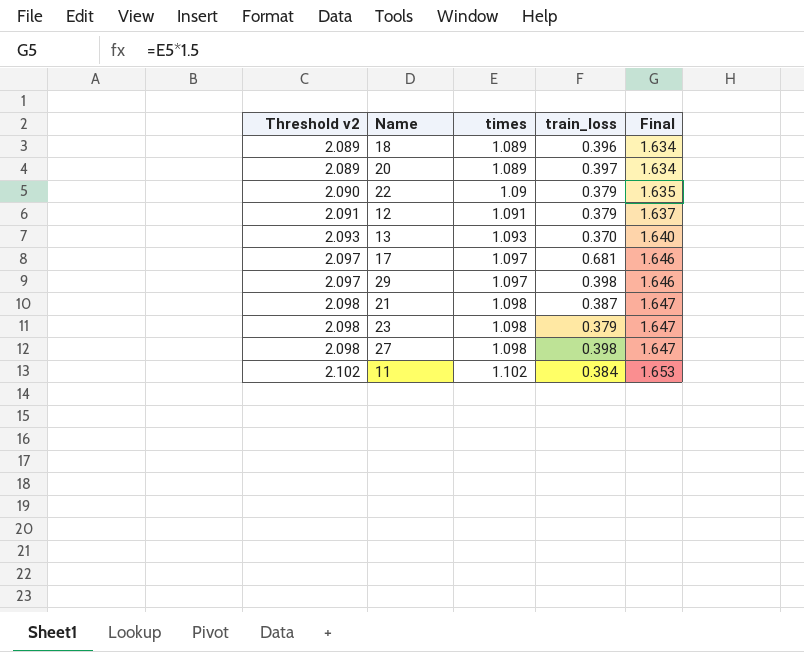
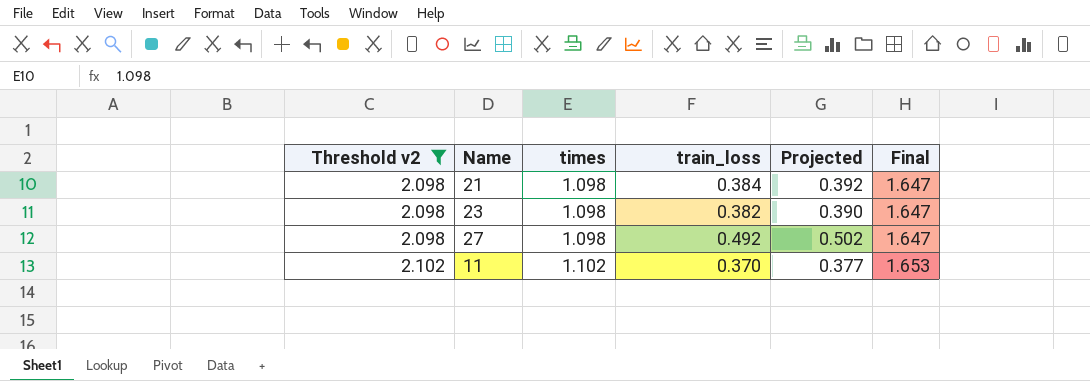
filter: none -> Threshold v2 >= 2.098
column Projected | formula: none -> [train_loss] * 1.02
21 | train_loss: 0.387 -> 0.384
23 | train_loss: 0.379 -> 0.382
27 | train_loss: 0.398 -> 0.492
11 | train_loss: 0.384 -> 0.370

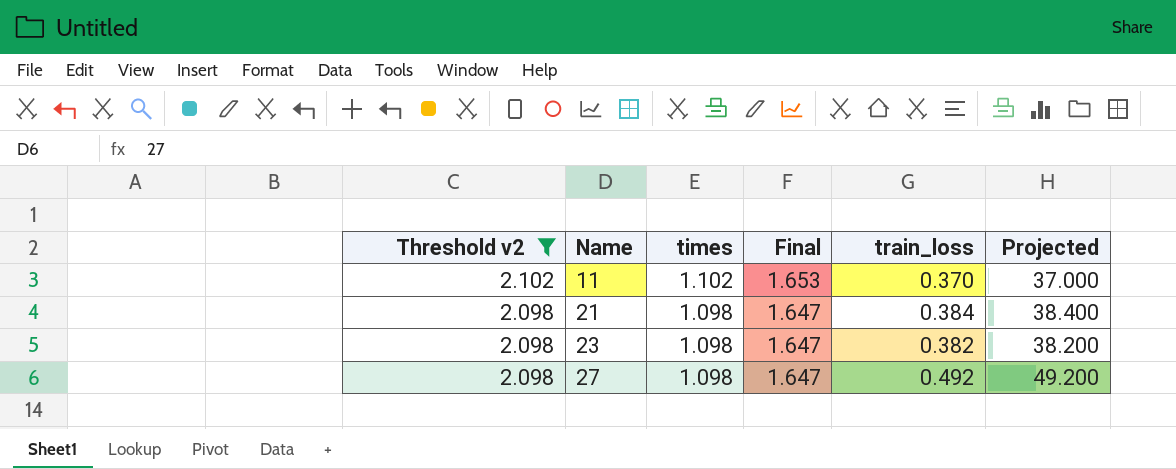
row order: Threshold v2 ascending -> Threshold v2 descending
column Final | position: 6 -> 4
column Projected | formula: [train_loss] * 1.02 -> [train_loss] * 100

